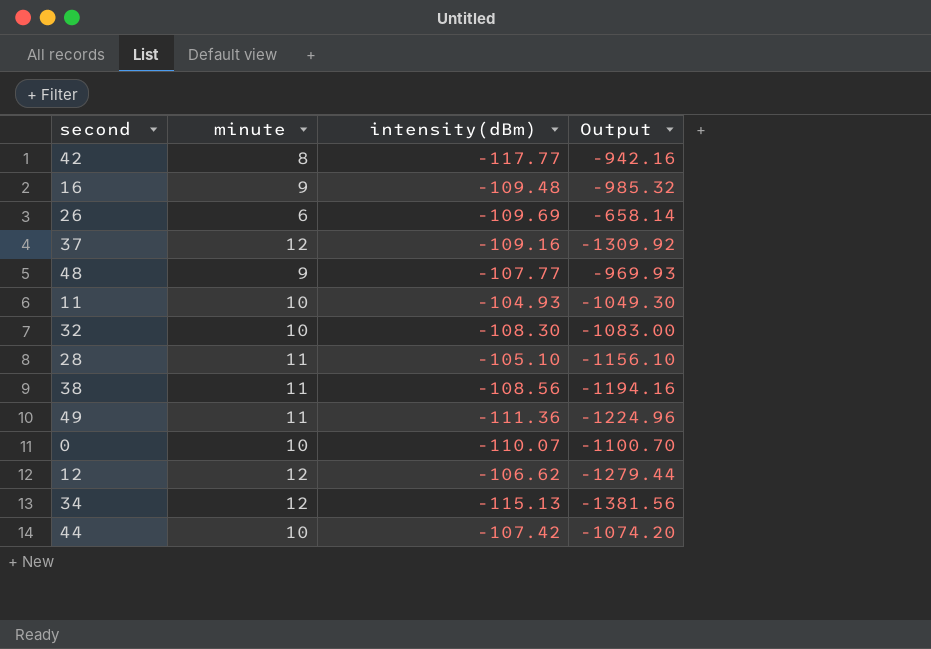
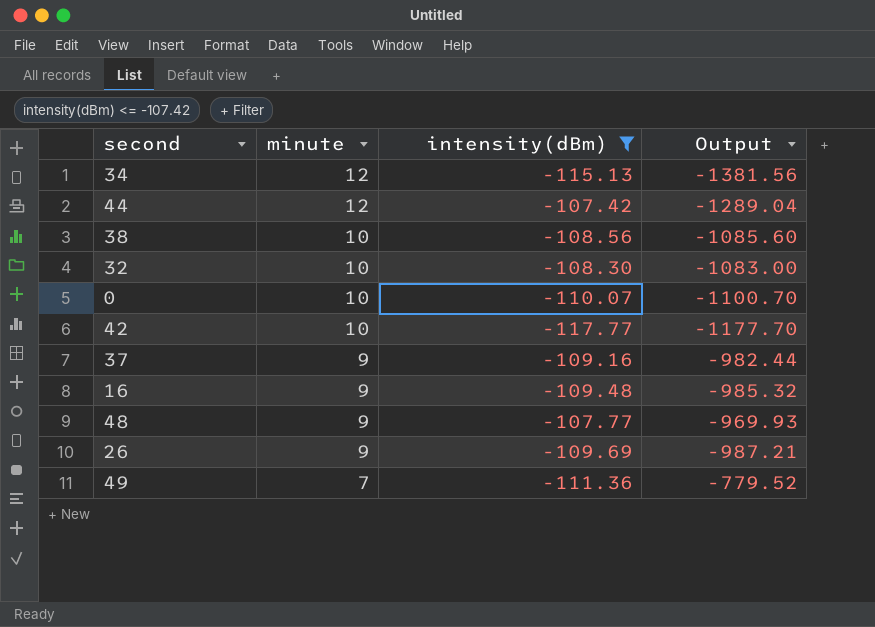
filter: none -> intensity(dBm) <= -107.42
row order: none -> minute descending
44 | minute: 10 -> 12
44 | Output: -1074.20 -> -1289.04
38 | minute: 11 -> 10
38 | Output: -1194.16 -> -1085.60
42 | minute: 8 -> 10
42 | Output: -942.16 -> -1177.70
37 | minute: 12 -> 9
37 | Output: -1309.92 -> -982.44
26 | minute: 6 -> 9
26 | Output: -658.14 -> -987.21
49 | minute: 11 -> 7
49 | Output: -1224.96 -> -779.52

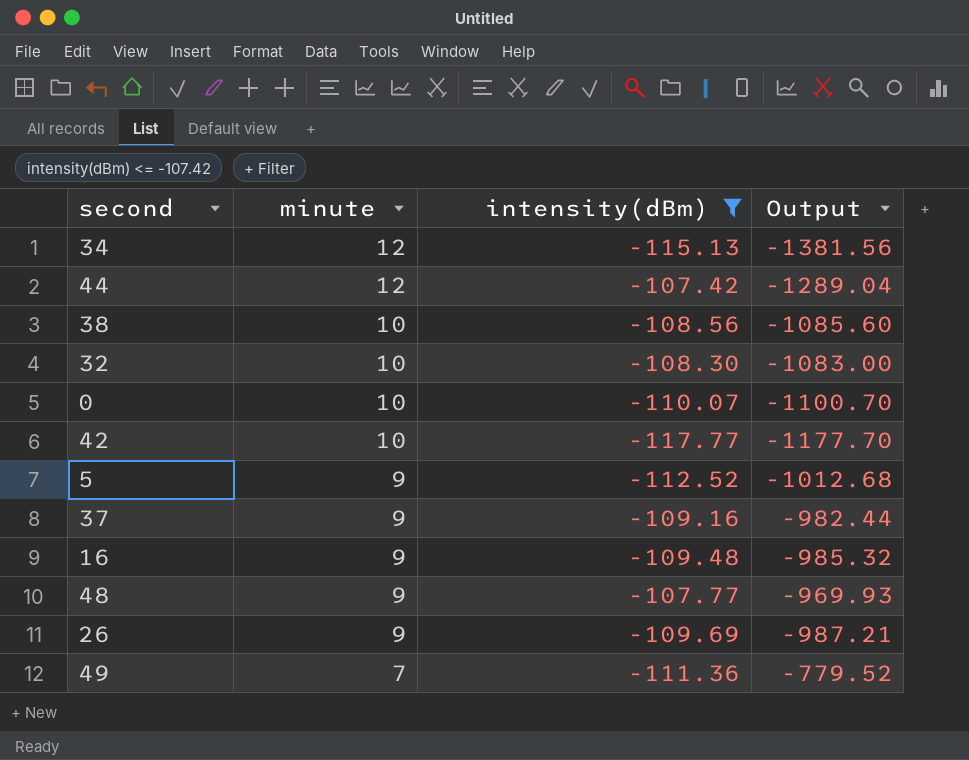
row 5: none -> 9 | -112.52 | -1012.68

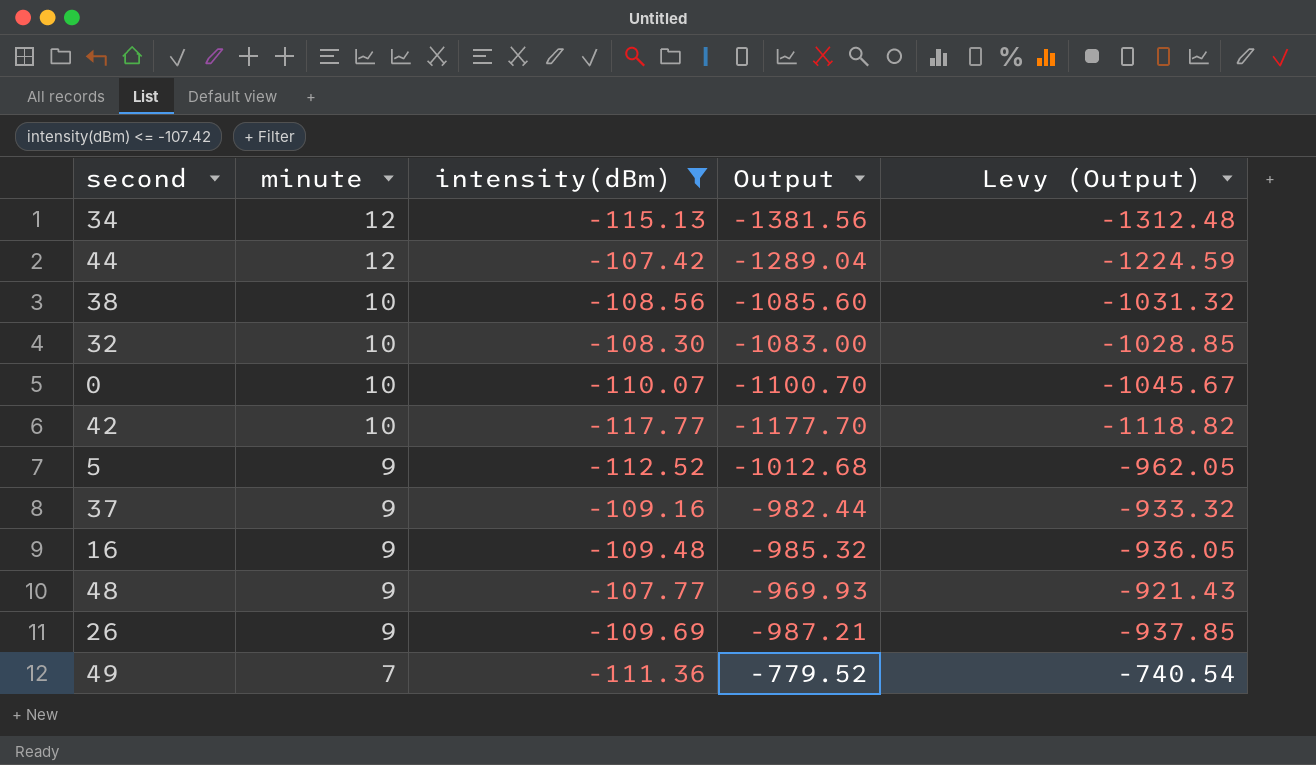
column Levy (Output) | formula: none -> [Output] * 0.95

